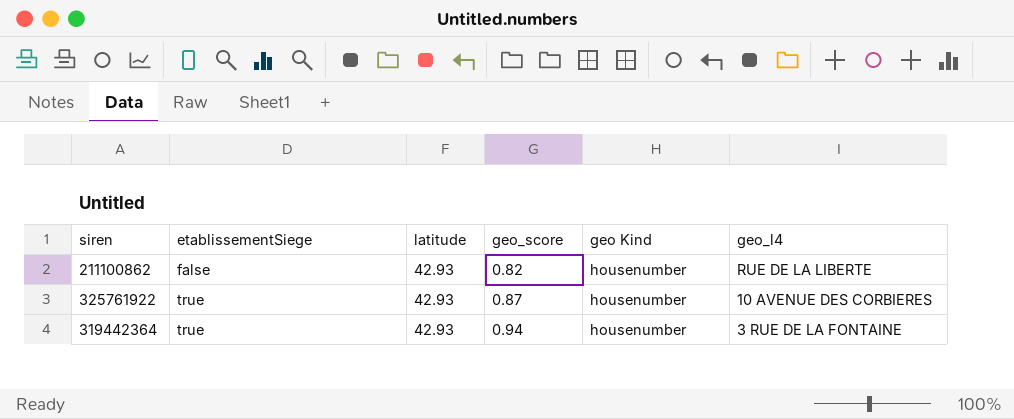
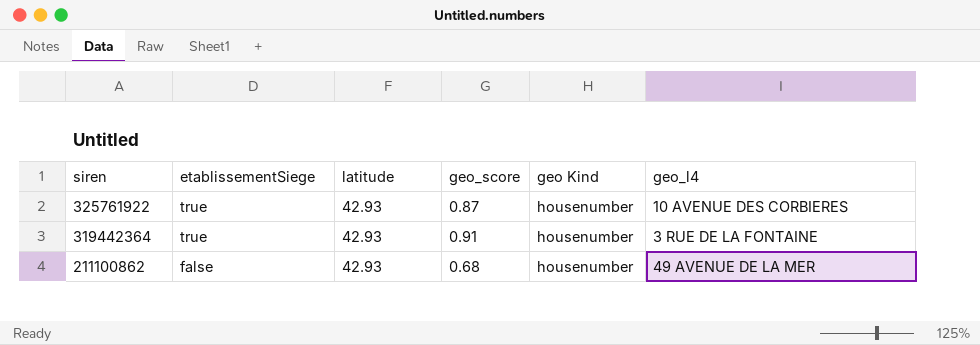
row order: etablissementSiege ascending -> siren descending
319442364 | geo_score: 0.94 -> 0.91
211100862 | geo_score: 0.82 -> 0.68
211100862 | geo_l4: RUE DE LA LIBERTE -> 49 AVENUE DE LA MER

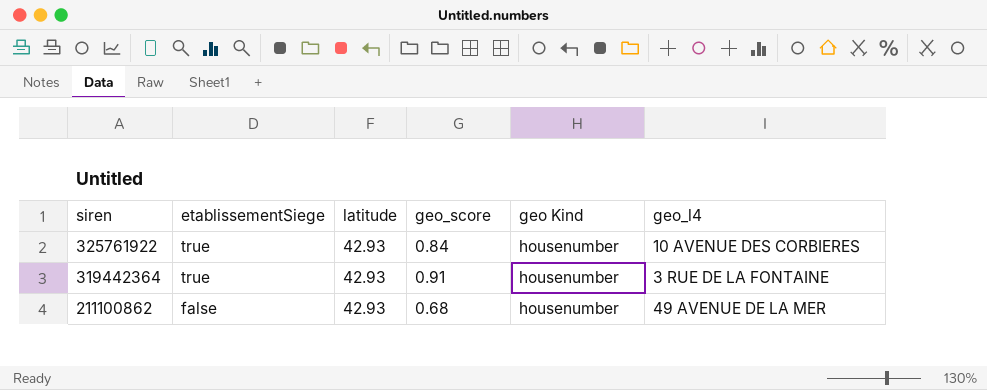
325761922 | geo_score: 0.87 -> 0.84

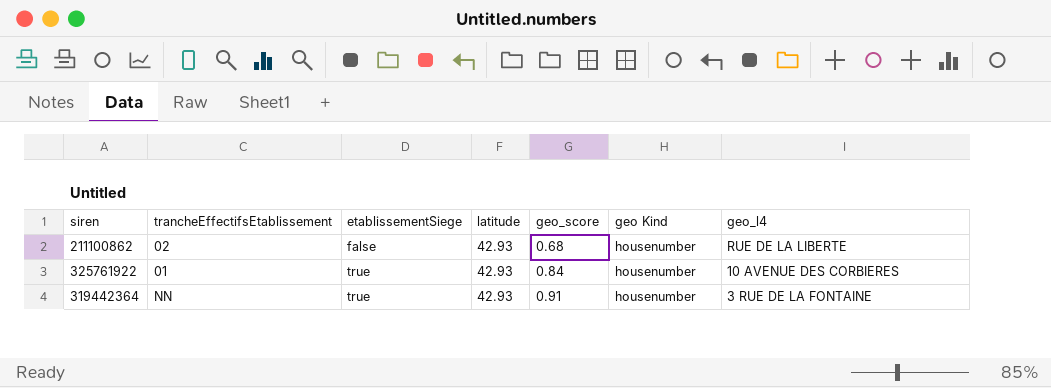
row order: siren descending -> etablissementSiege ascending
column trancheEffectifsEtablissement | position: none -> 2
211100862 | geo_l4: 49 AVENUE DE LA MER -> RUE DE LA LIBERTE

